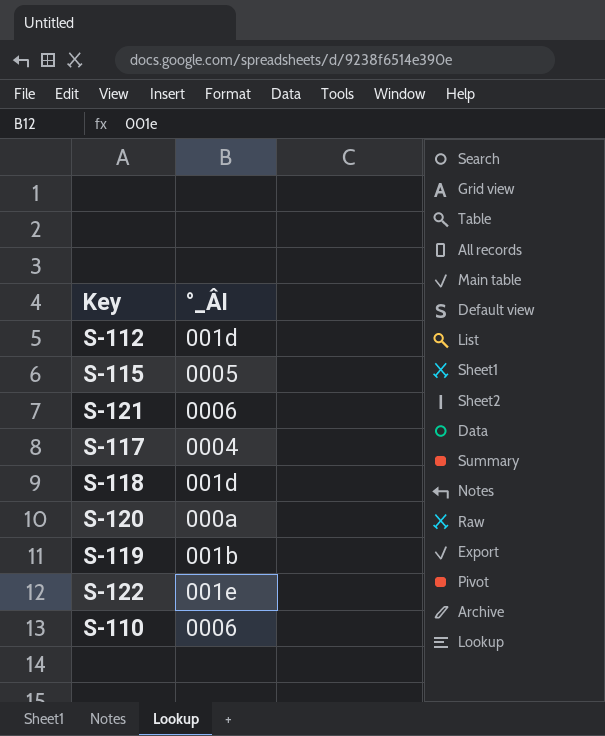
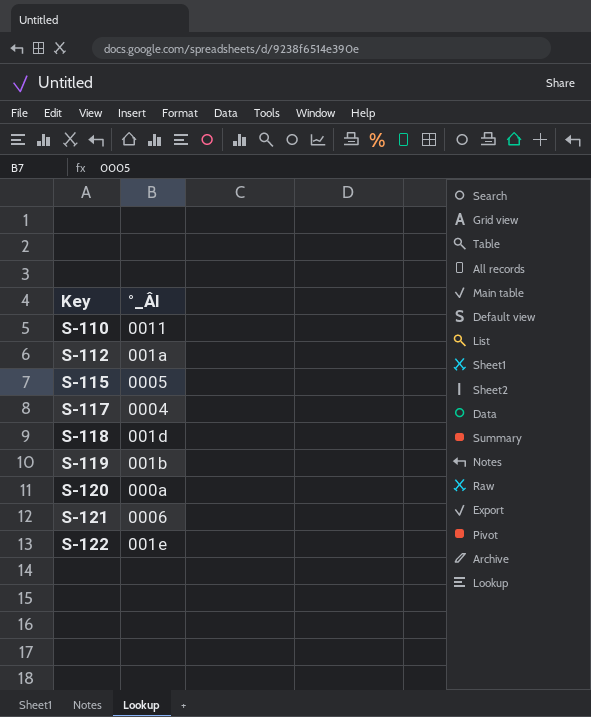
row order: none -> Key ascending
S-110 | °_ÂI: 0006 -> 0011
S-112 | °_ÂI: 001d -> 001a

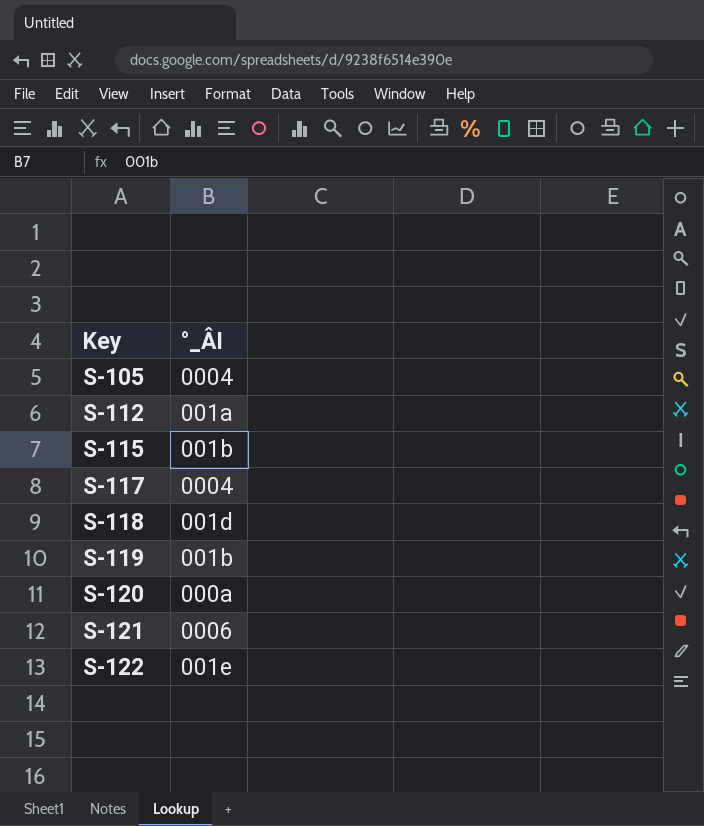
row S-110: 0011 -> none
row S-105: none -> 0004
S-115 | °_ÂI: 0005 -> 001b

